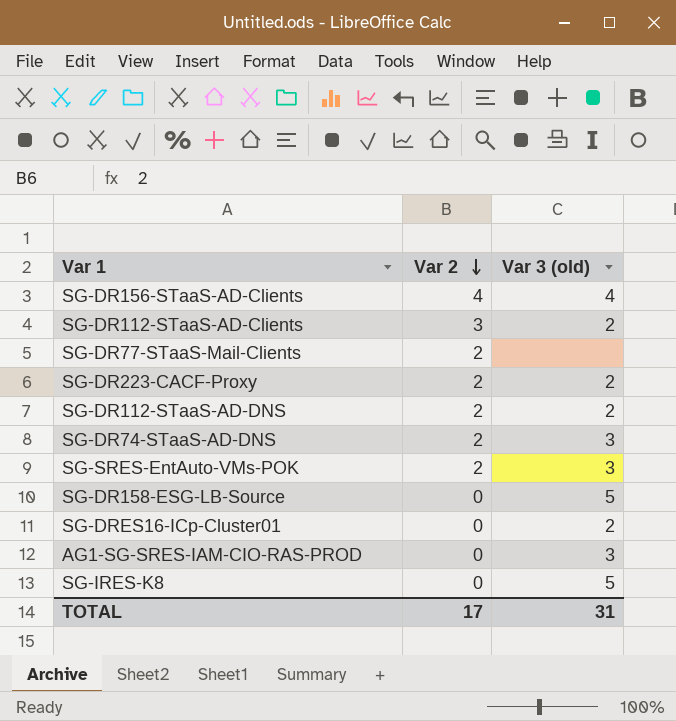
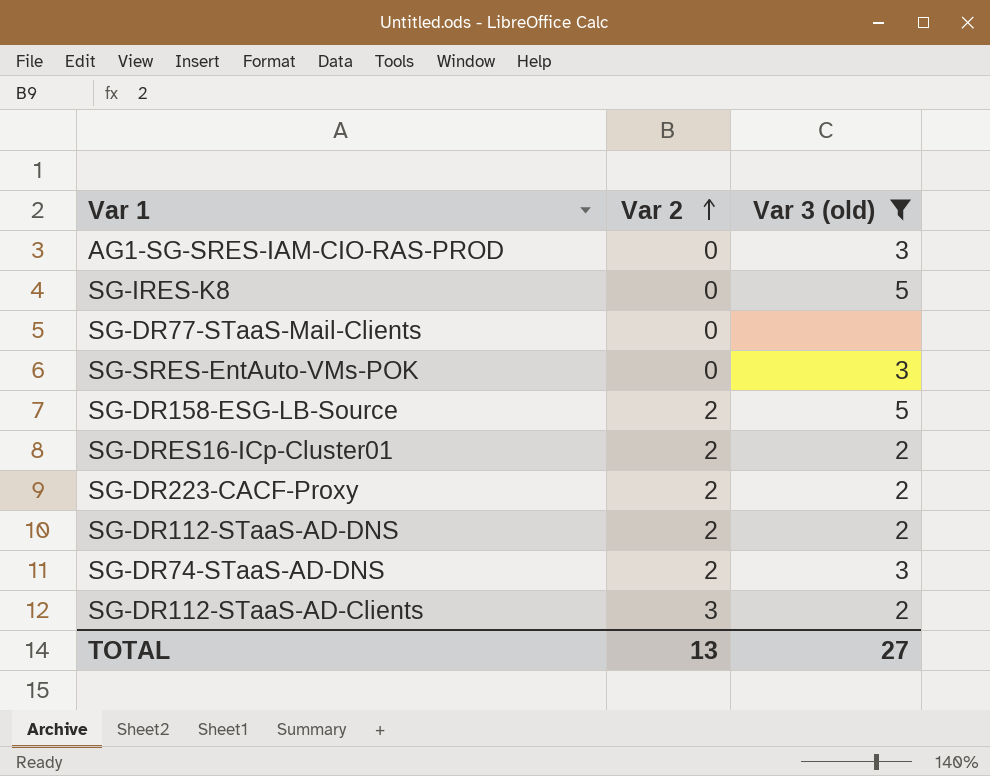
filter: none -> Var 3 (old) != 4
row order: Var 2 descending -> Var 2 ascending
SG-DR77-STaaS-Mail-Clients | Var 2: 2 -> 0
SG-SRES-EntAuto-VMs-POK | Var 2: 2 -> 0
SG-DR158-ESG-LB-Source | Var 2: 0 -> 2
SG-DRES16-ICp-Cluster01 | Var 2: 0 -> 2
TOTAL | Var 2: 17 -> 13
TOTAL | Var 3 (old): 31 -> 27

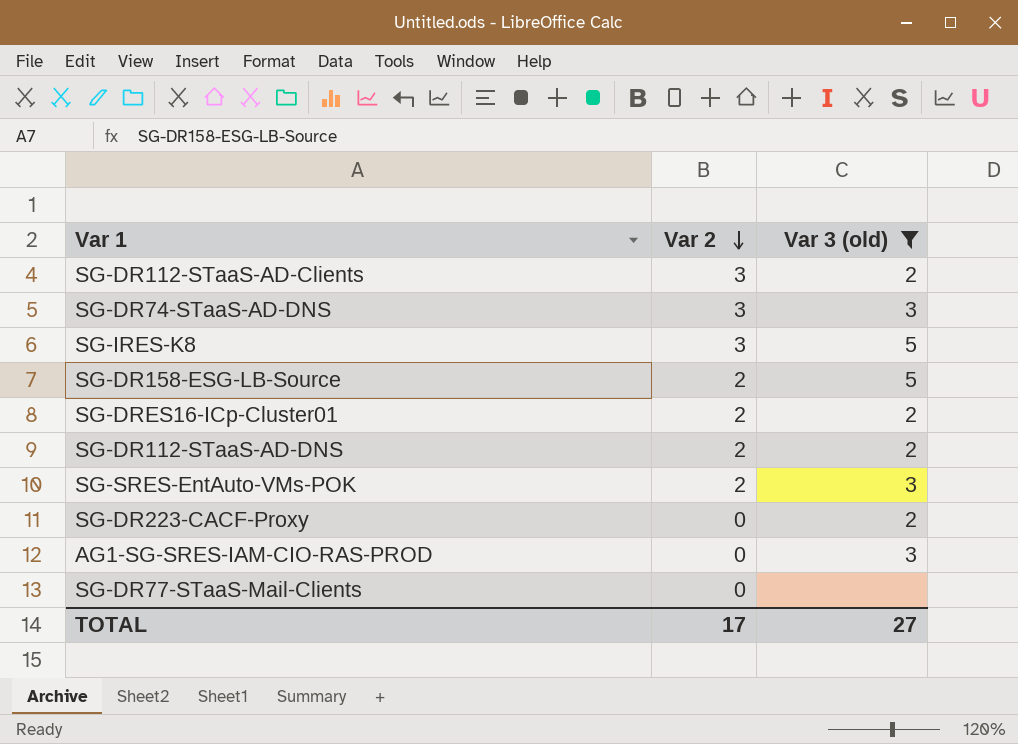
row order: Var 2 ascending -> Var 2 descending
SG-DR74-STaaS-AD-DNS | Var 2: 2 -> 3
SG-IRES-K8 | Var 2: 0 -> 3
SG-SRES-EntAuto-VMs-POK | Var 2: 0 -> 2
SG-DR223-CACF-Proxy | Var 2: 2 -> 0
TOTAL | Var 2: 13 -> 17

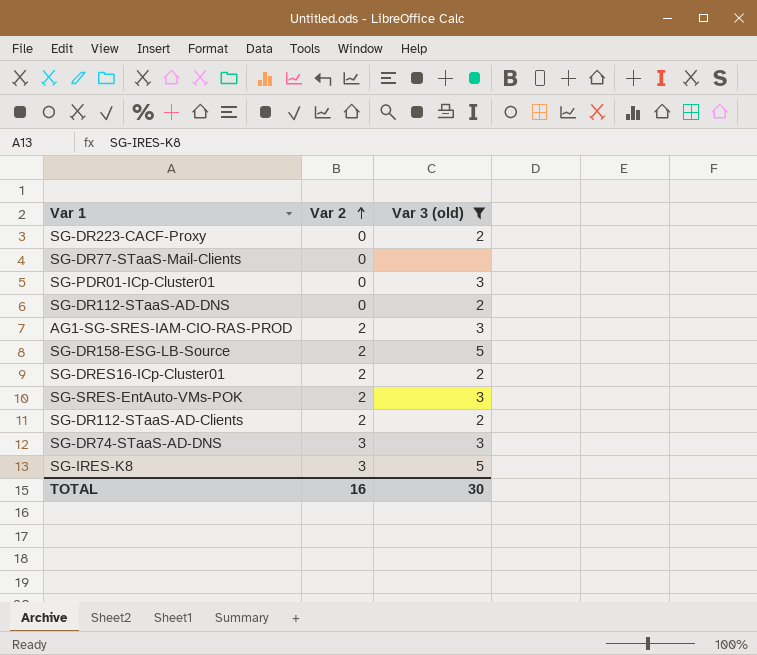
row order: Var 2 descending -> Var 2 ascending
row SG-PDR01-ICp-Cluster01: none -> 0 | 3
SG-DR112-STaaS-AD-DNS | Var 2: 2 -> 0
AG1-SG-SRES-IAM-CIO-RAS-PROD | Var 2: 0 -> 2
SG-DR112-STaaS-AD-Clients | Var 2: 3 -> 2
TOTAL | Var 2: 17 -> 16
TOTAL | Var 3 (old): 27 -> 30

